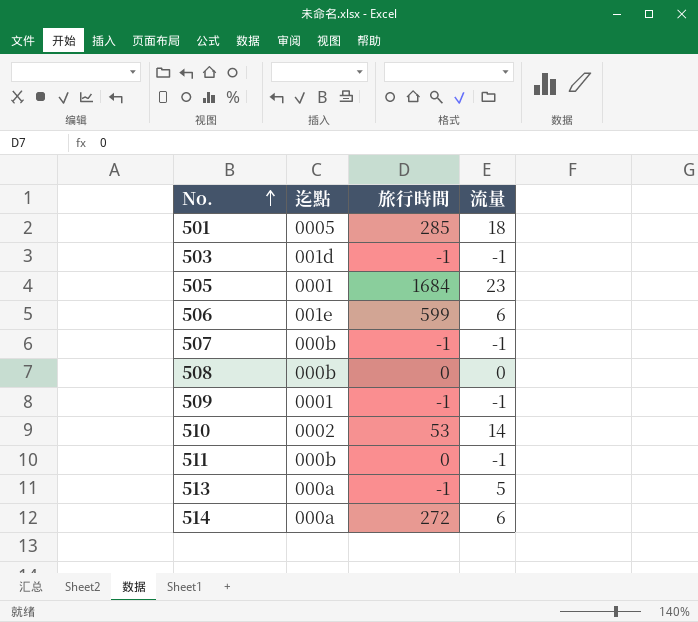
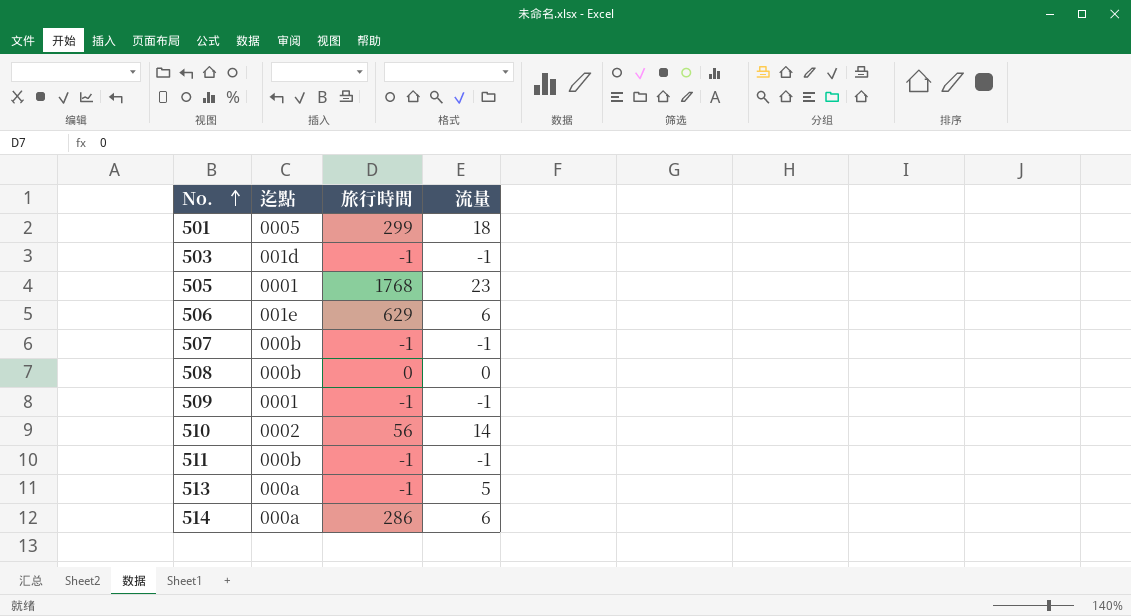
501 | 旅行時間: 285 -> 299
505 | 旅行時間: 1684 -> 1768
506 | 旅行時間: 599 -> 629
510 | 旅行時間: 53 -> 56
511 | 旅行時間: 0 -> -1
514 | 旅行時間: 272 -> 286

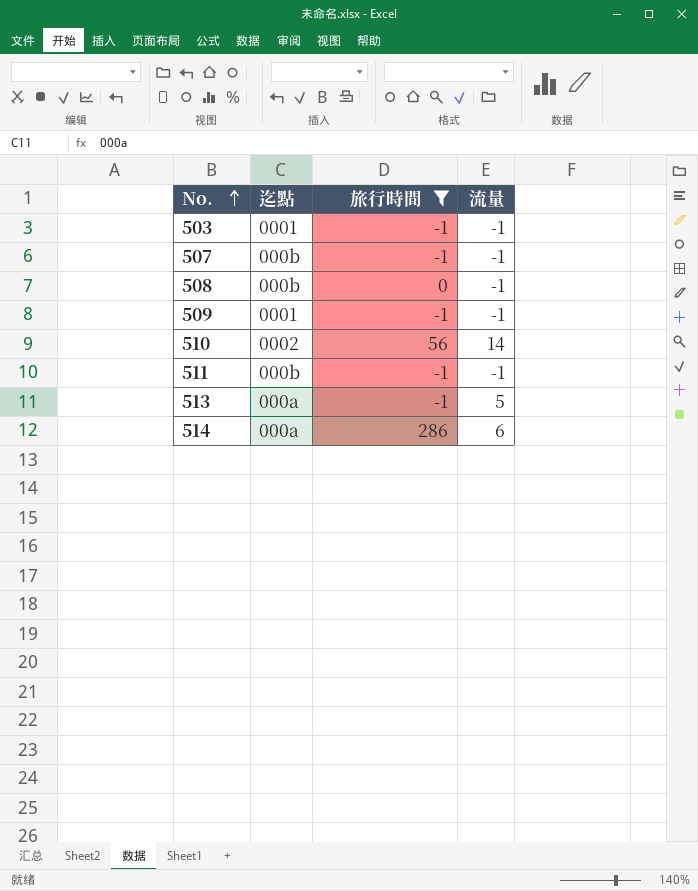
filter: none -> 旅行時間 <= 286
503 | 迄點: 001d -> 0001
508 | 流量: 0 -> -1

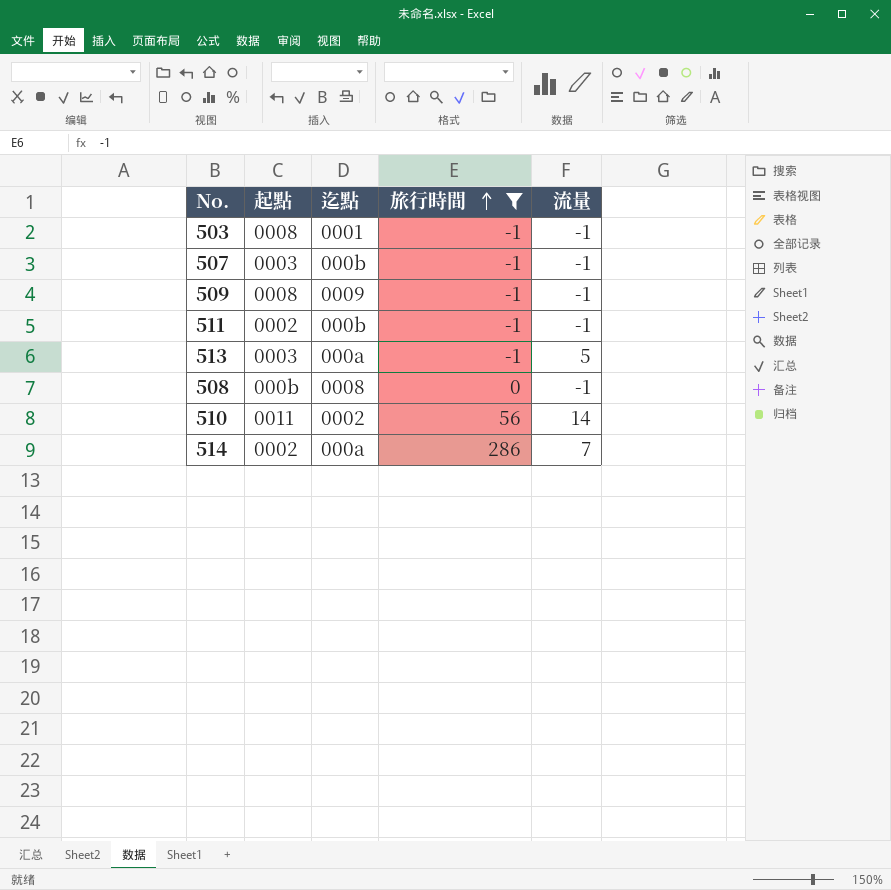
row order: No. ascending -> 旅行時間 ascending
column 起點 | position: none -> 2
509 | 迄點: 0001 -> 0009
508 | 迄點: 000b -> 0008
514 | 流量: 6 -> 7

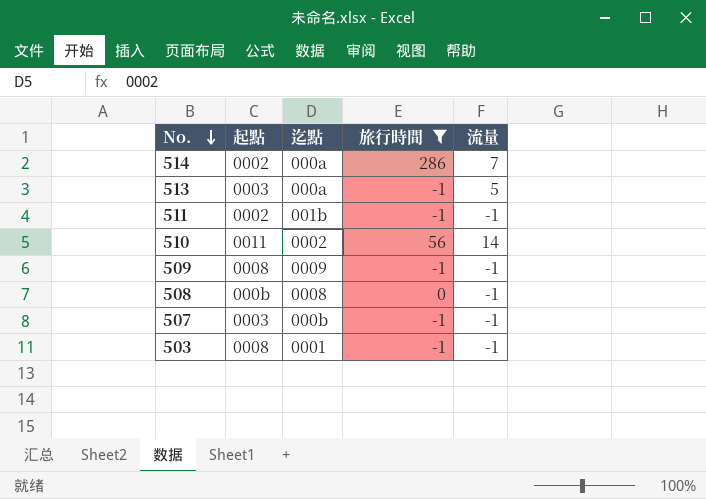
row order: 旅行時間 ascending -> No. descending
511 | 迄點: 000b -> 001b

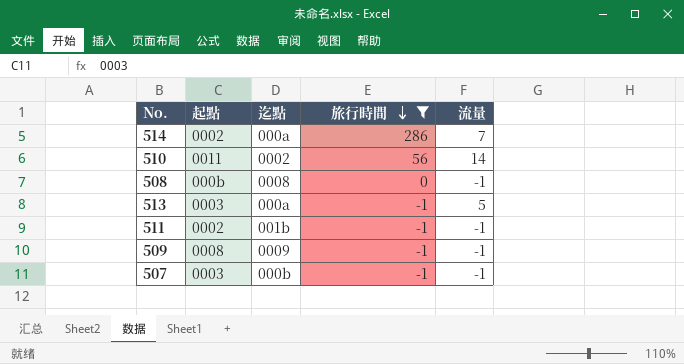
row order: No. descending -> 旅行時間 descending
row 503: 0008 | 0001 | -1 | -1 -> none

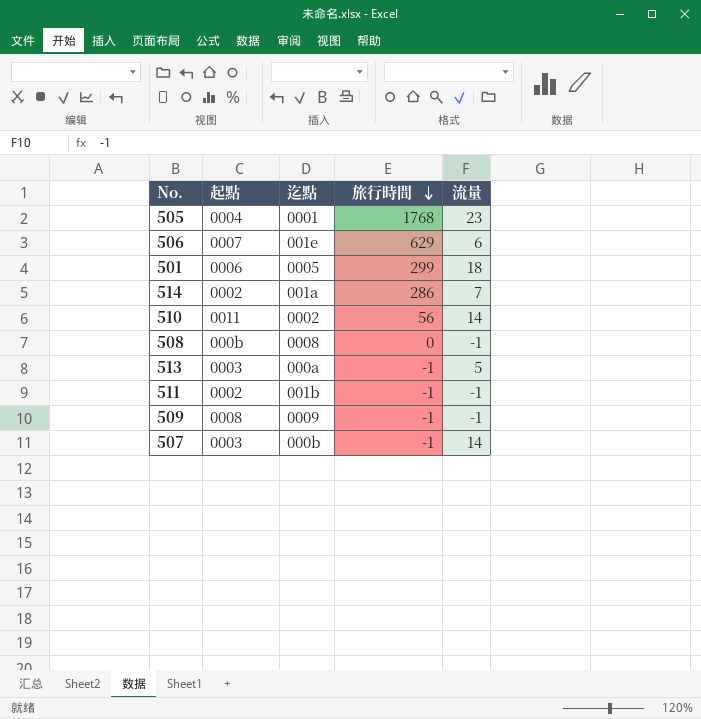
filter: 旅行時間 <= 286 -> none
514 | 迄點: 000a -> 001a
507 | 流量: -1 -> 14

